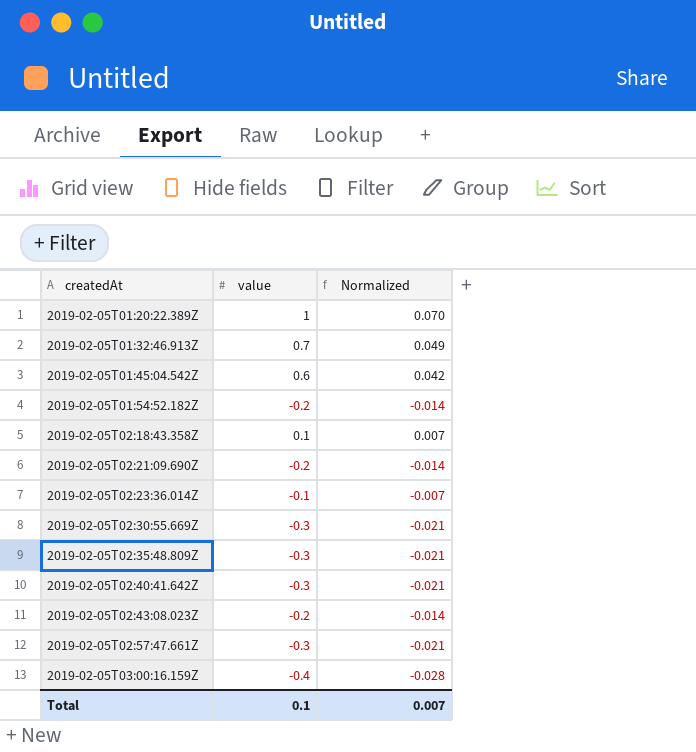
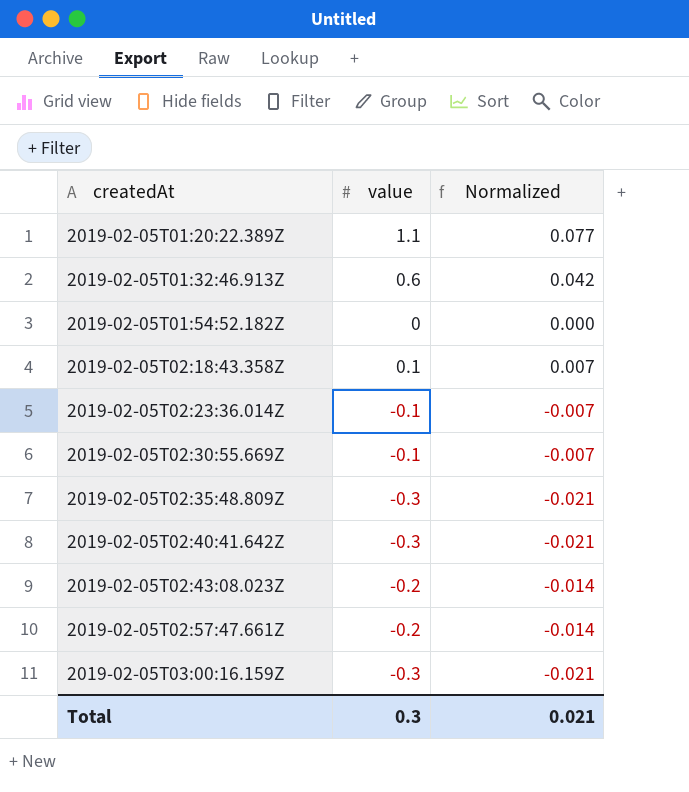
row 2019-02-05T01:45:04.542Z: 0.6 | 0.042 -> none
row 2019-02-05T02:21:09.690Z: -0.2 | -0.014 -> none
2019-02-05T01:20:22.389Z | value: 1 -> 1.1
2019-02-05T01:20:22.389Z | Normalized: 0.070 -> 0.077
2019-02-05T01:32:46.913Z | value: 0.7 -> 0.6
2019-02-05T01:32:46.913Z | Normalized: 0.049 -> 0.042
2019-02-05T01:54:52.182Z | value: -0.2 -> 0
2019-02-05T01:54:52.182Z | Normalized: -0.014 -> 0.000
2019-02-05T02:30:55.669Z | value: -0.3 -> -0.1
2019-02-05T02:30:55.669Z | Normalized: -0.021 -> -0.007
2019-02-05T02:57:47.661Z | value: -0.3 -> -0.2
2019-02-05T02:57:47.661Z | Normalized: -0.021 -> -0.014
2019-02-05T03:00:16.159Z | value: -0.4 -> -0.3
2019-02-05T03:00:16.159Z | Normalized: -0.028 -> -0.021
Total | value: 0.1 -> 0.3
Total | Normalized: 0.007 -> 0.021

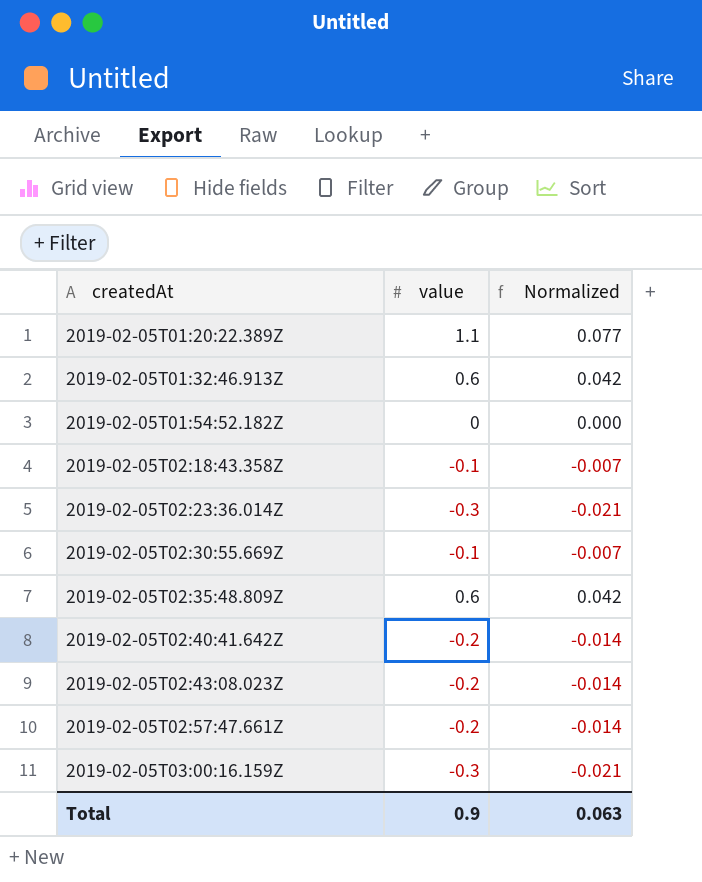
2019-02-05T02:18:43.358Z | value: 0.1 -> -0.1
2019-02-05T02:18:43.358Z | Normalized: 0.007 -> -0.007
2019-02-05T02:23:36.014Z | value: -0.1 -> -0.3
2019-02-05T02:23:36.014Z | Normalized: -0.007 -> -0.021
2019-02-05T02:35:48.809Z | value: -0.3 -> 0.6
2019-02-05T02:35:48.809Z | Normalized: -0.021 -> 0.042
2019-02-05T02:40:41.642Z | value: -0.3 -> -0.2
2019-02-05T02:40:41.642Z | Normalized: -0.021 -> -0.014
Total | value: 0.3 -> 0.9
Total | Normalized: 0.021 -> 0.063

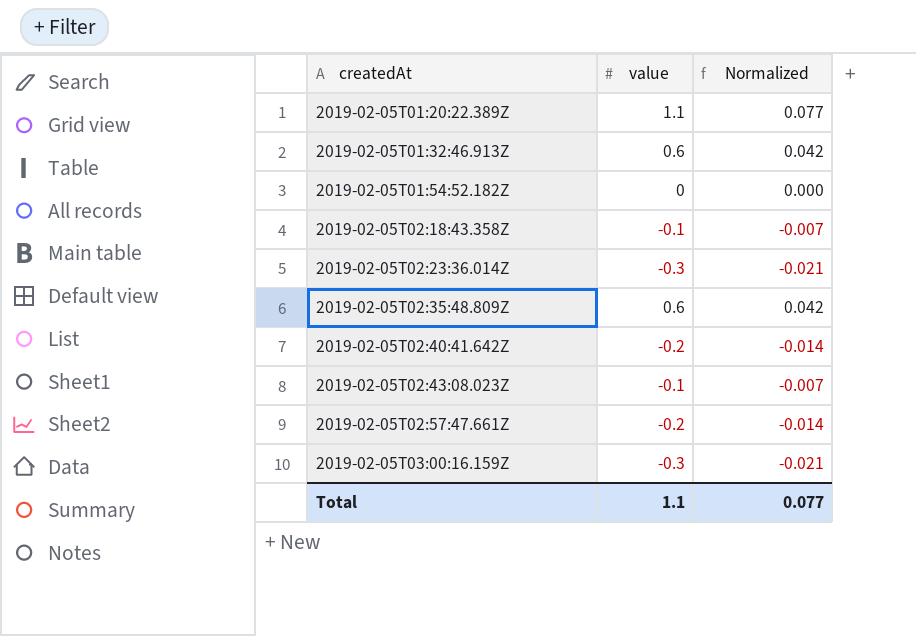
row 2019-02-05T02:30:55.669Z: -0.1 | -0.007 -> none
2019-02-05T02:43:08.023Z | value: -0.2 -> -0.1
2019-02-05T02:43:08.023Z | Normalized: -0.014 -> -0.007
Total | value: 0.9 -> 1.1
Total | Normalized: 0.063 -> 0.077

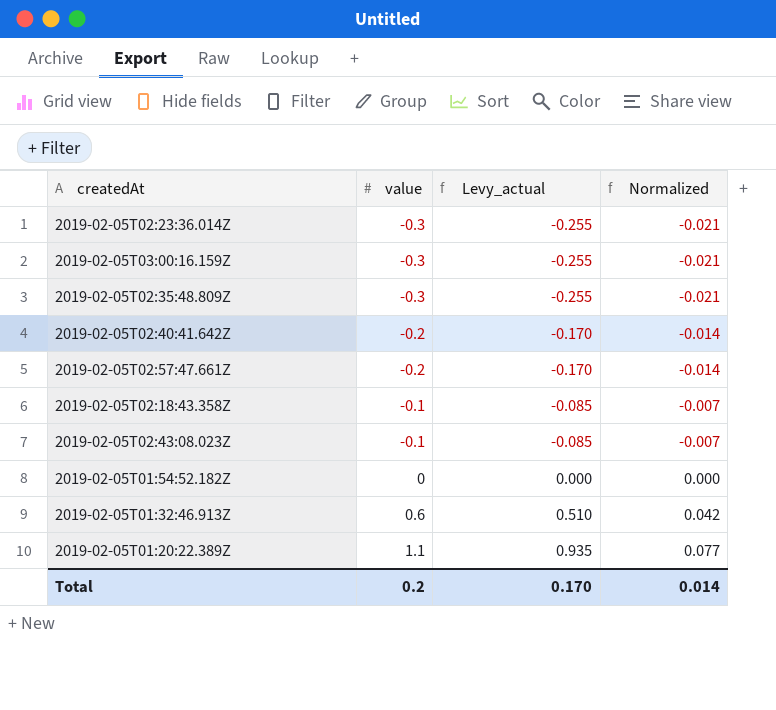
row order: createdAt ascending -> value ascending
column Levy_actual | formula: none -> [value] * 0.85
2019-02-05T02:35:48.809Z | value: 0.6 -> -0.3
2019-02-05T02:35:48.809Z | Normalized: 0.042 -> -0.021
Total | value: 1.1 -> 0.2
Total | Normalized: 0.077 -> 0.014

